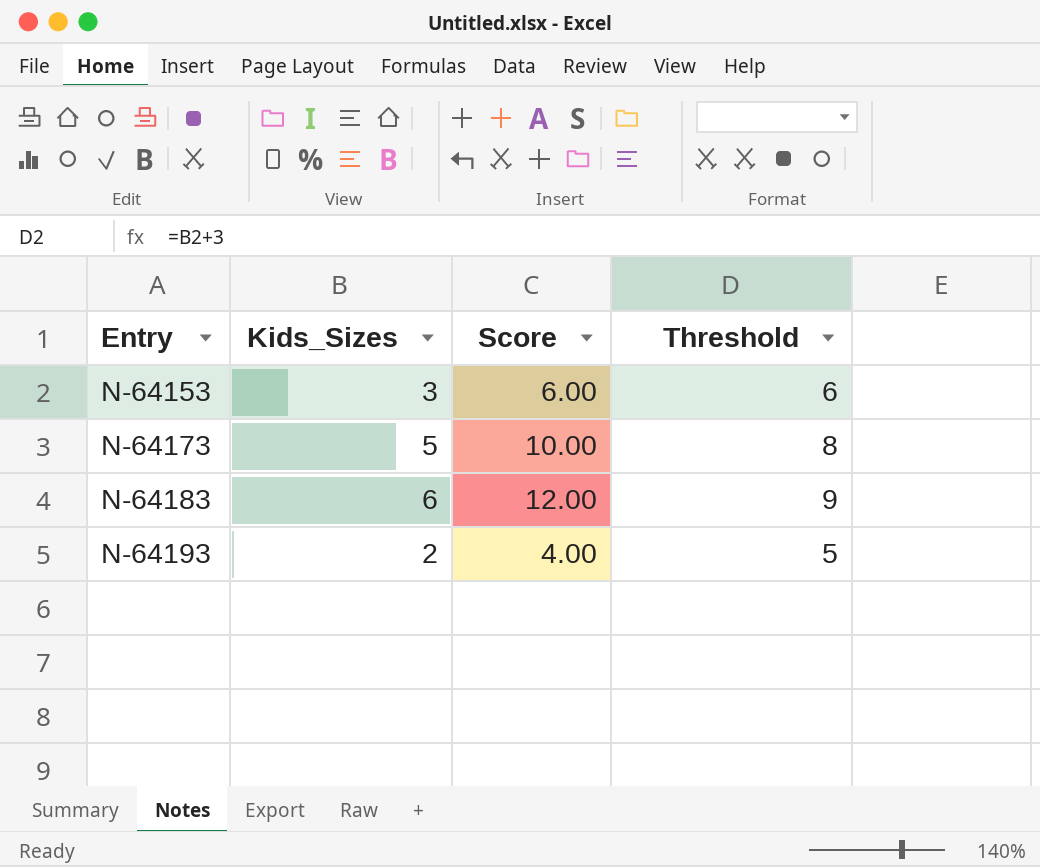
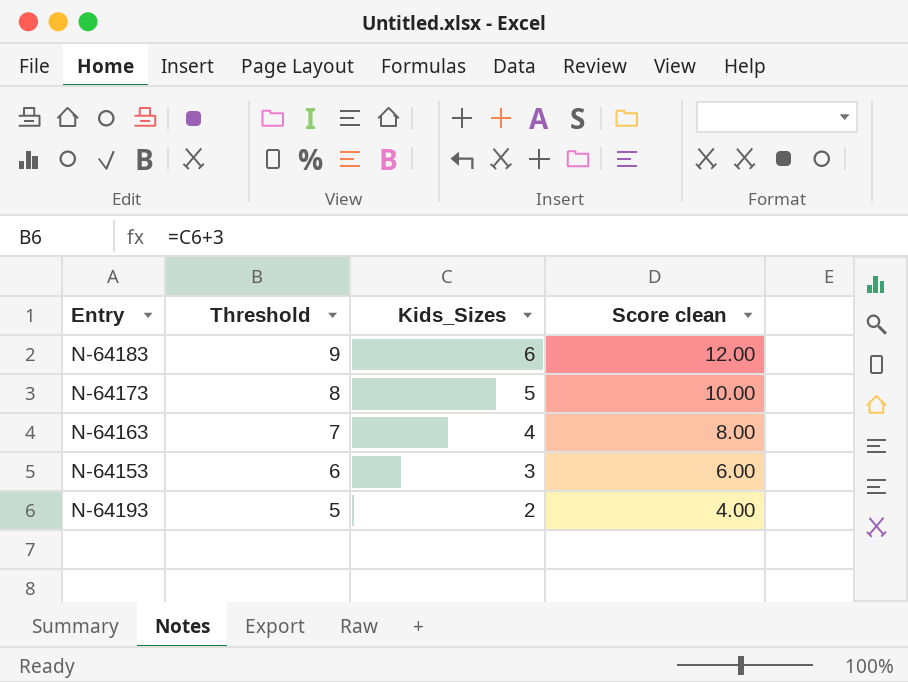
row order: Entry ascending -> Threshold descending
column Threshold | position: 4 -> 2
column name: Score -> Score clean
row N-64163: none -> 7 | 4 | 8.00

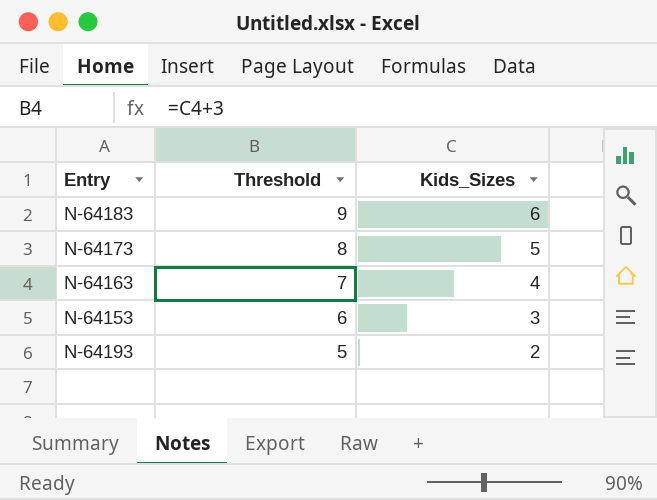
column Score clean | formula: [Kids_Sizes] * 2 -> none

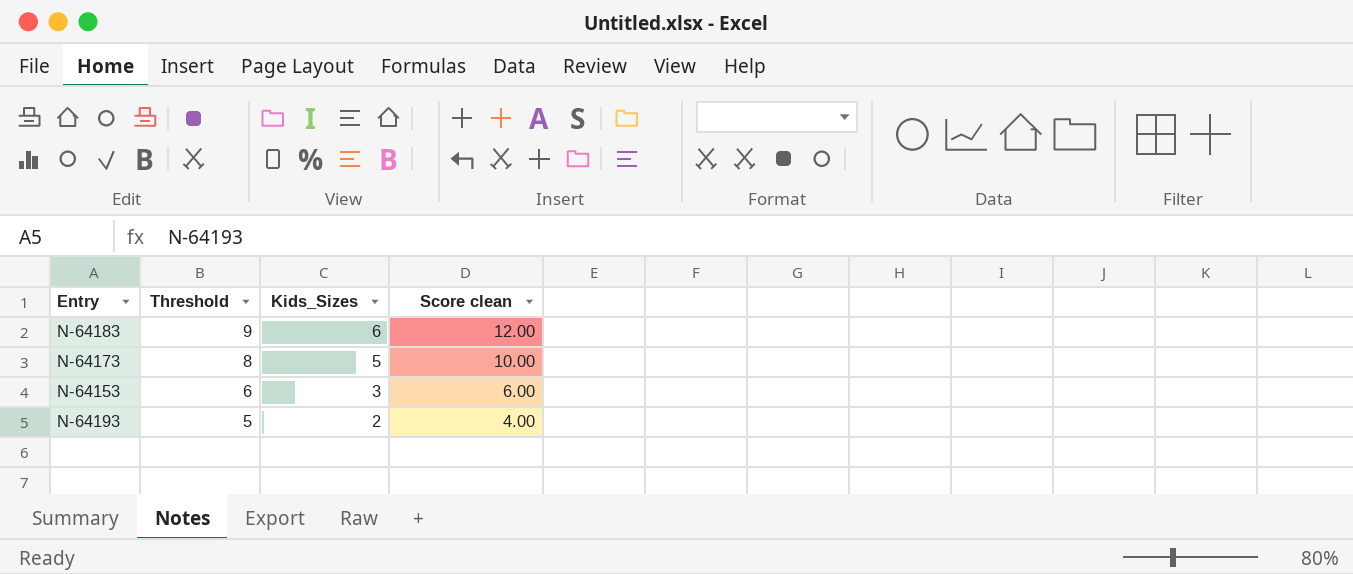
column Score clean | formula: none -> [Kids_Sizes] * 2
row N-64163: 7 | 4 -> none

